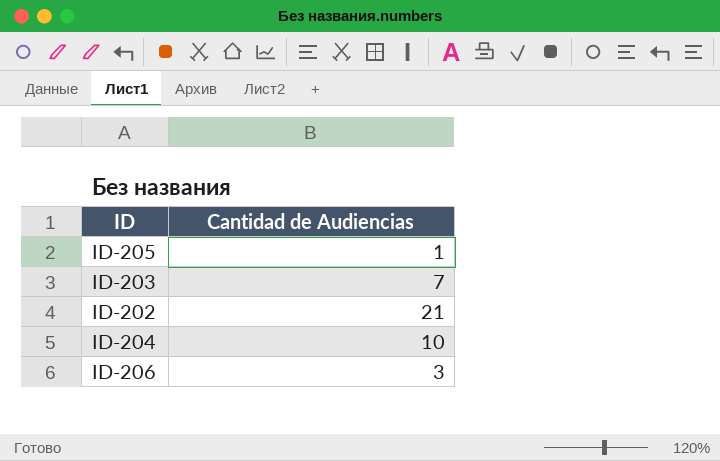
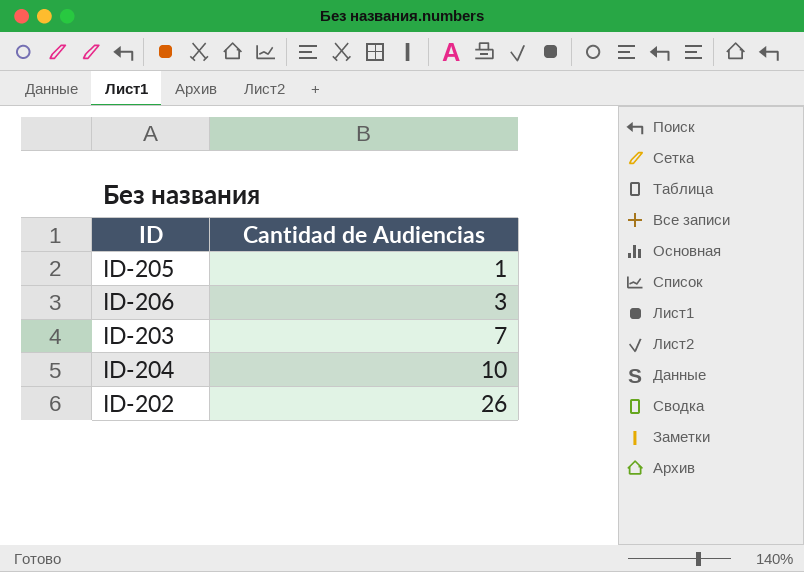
row order: none -> Cantidad de Audiencias ascending
ID-202 | Cantidad de Audiencias: 21 -> 26

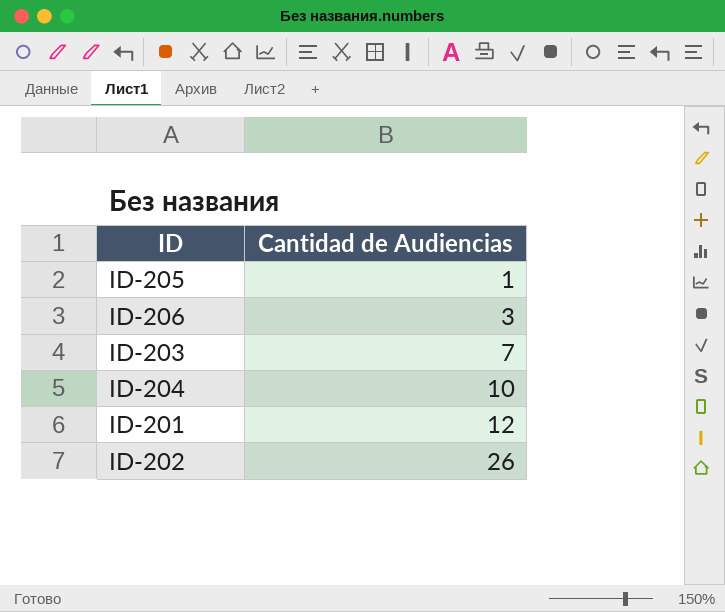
row ID-201: none -> 12

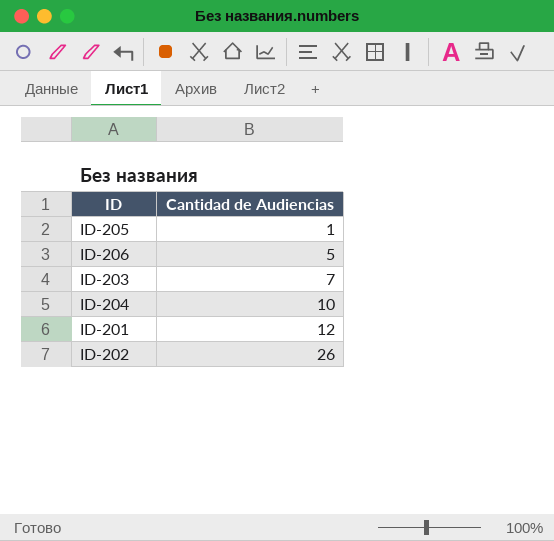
ID-206 | Cantidad de Audiencias: 3 -> 5

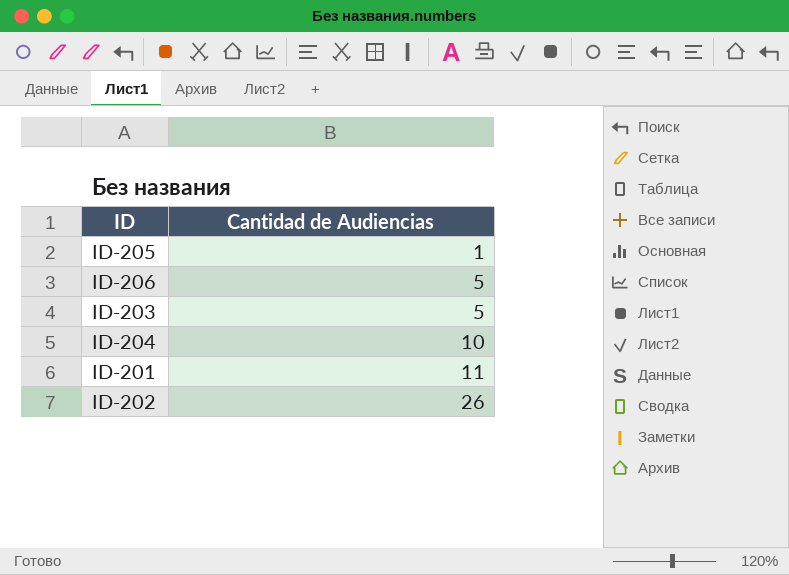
ID-203 | Cantidad de Audiencias: 7 -> 5
ID-201 | Cantidad de Audiencias: 12 -> 11

